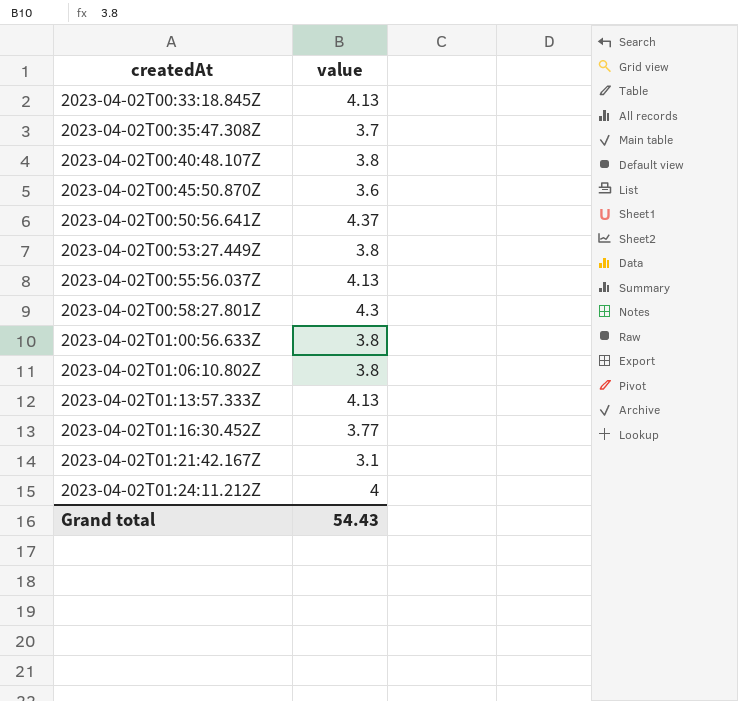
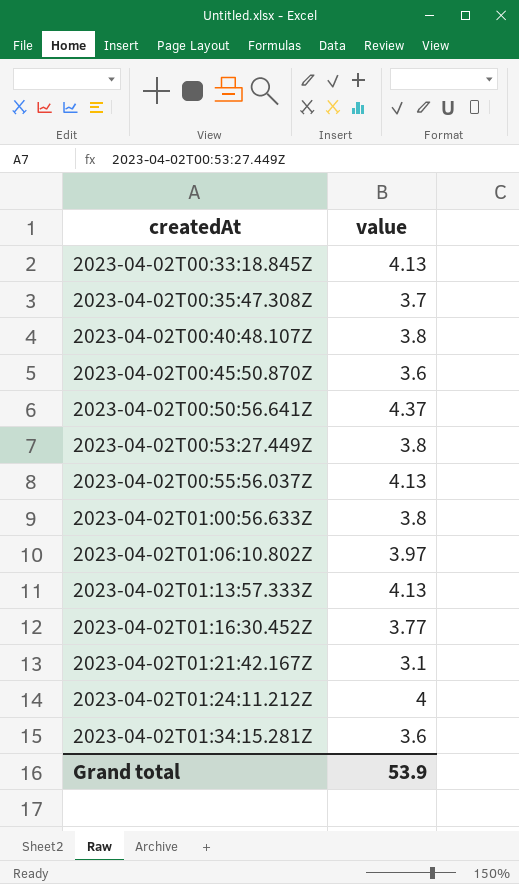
row 2023-04-02T00:58:27.801Z: 4.3 -> none
2023-04-02T01:06:10.802Z | value: 3.8 -> 3.97
row 2023-04-02T01:34:15.281Z: none -> 3.6
Grand total | value: 54.43 -> 53.9

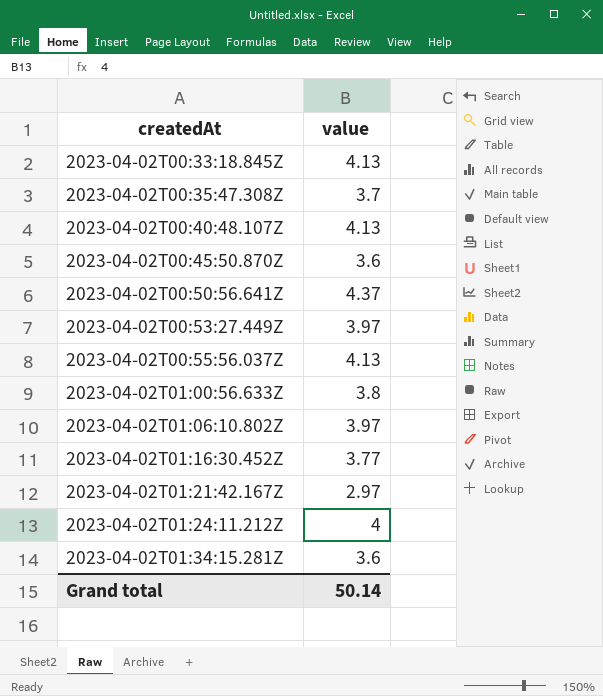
row 2023-04-02T01:13:57.333Z: 4.13 -> none
2023-04-02T00:40:48.107Z | value: 3.8 -> 4.13
2023-04-02T00:53:27.449Z | value: 3.8 -> 3.97
2023-04-02T01:21:42.167Z | value: 3.1 -> 2.97
Grand total | value: 53.9 -> 50.14

